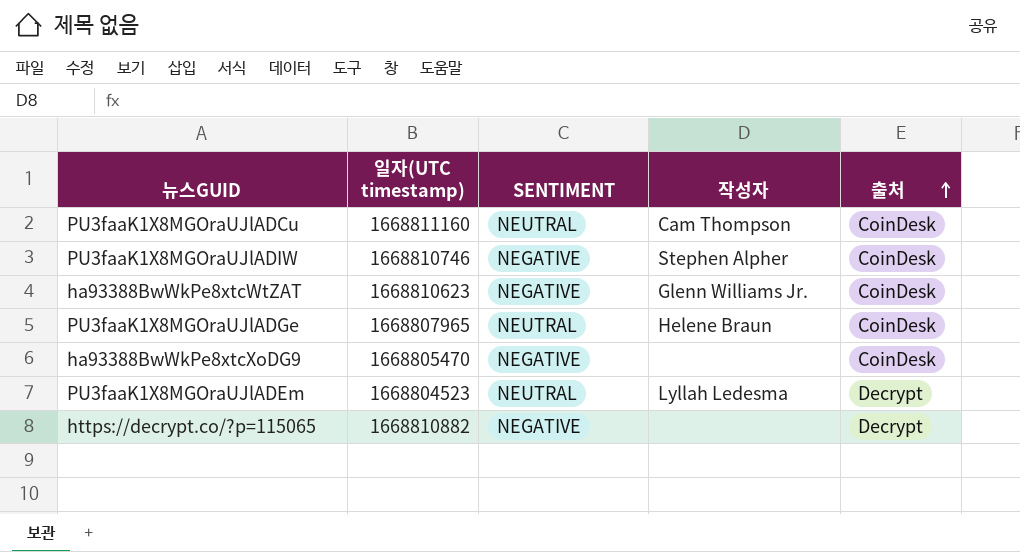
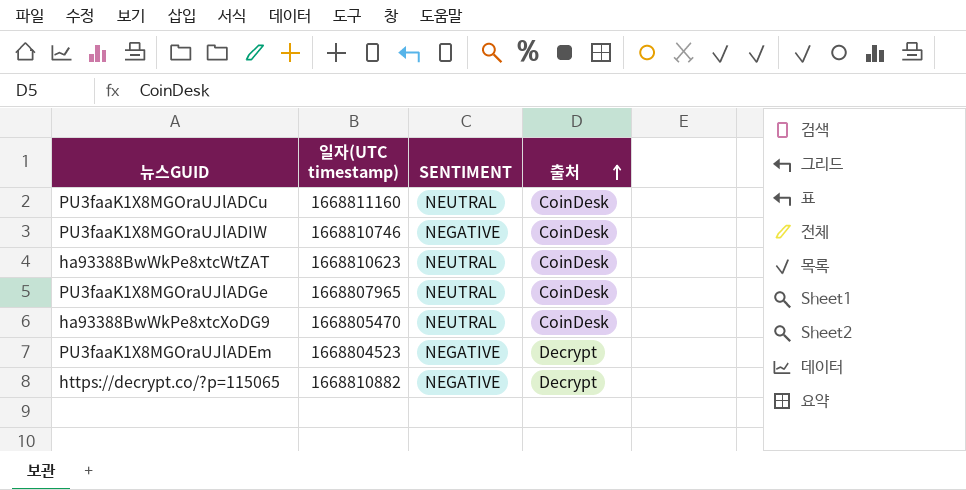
column 작성자 | position: 4 -> none
ha93388BwWkPe8xtcWtZAT | SENTIMENT: NEGATIVE -> NEUTRAL
ha93388BwWkPe8xtcXoDG9 | SENTIMENT: NEGATIVE -> NEUTRAL
PU3faaK1X8MGOraUJlADEm | SENTIMENT: NEUTRAL -> NEGATIVE

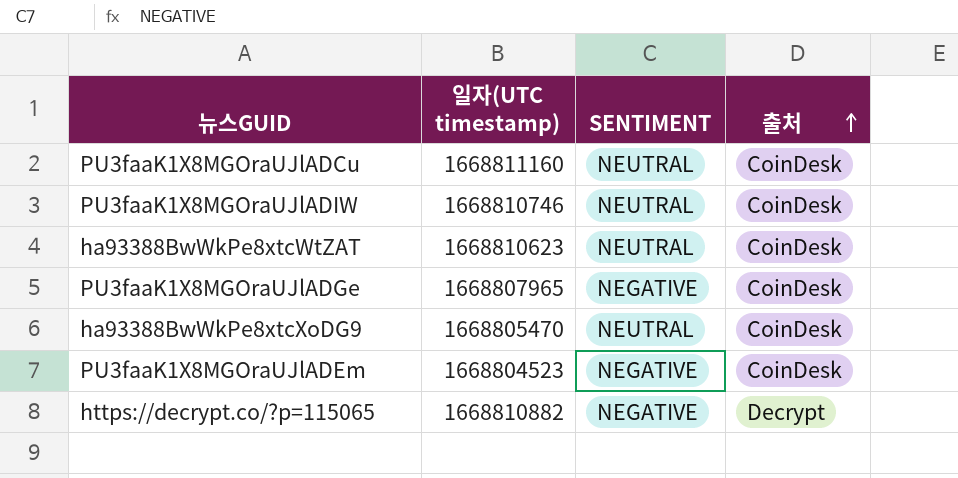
PU3faaK1X8MGOraUJlADIW | SENTIMENT: NEGATIVE -> NEUTRAL
PU3faaK1X8MGOraUJlADGe | SENTIMENT: NEUTRAL -> NEGATIVE
PU3faaK1X8MGOraUJlADEm | 출처: Decrypt -> CoinDesk

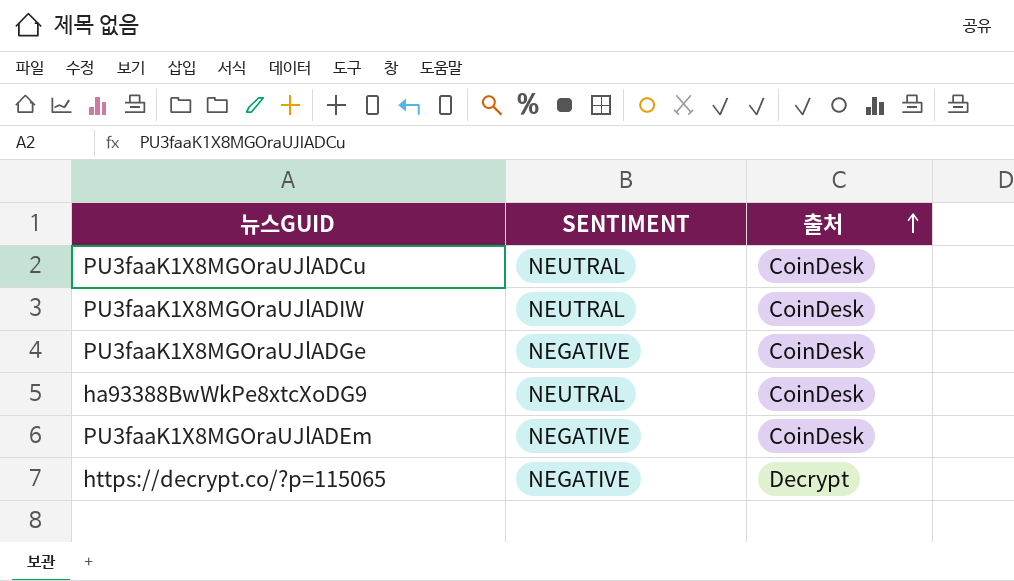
column 일자(UTC timestamp) | position: 2 -> none
row ha93388BwWkPe8xtcWtZAT: 1668810623 | NEUTRAL | CoinDesk -> none

